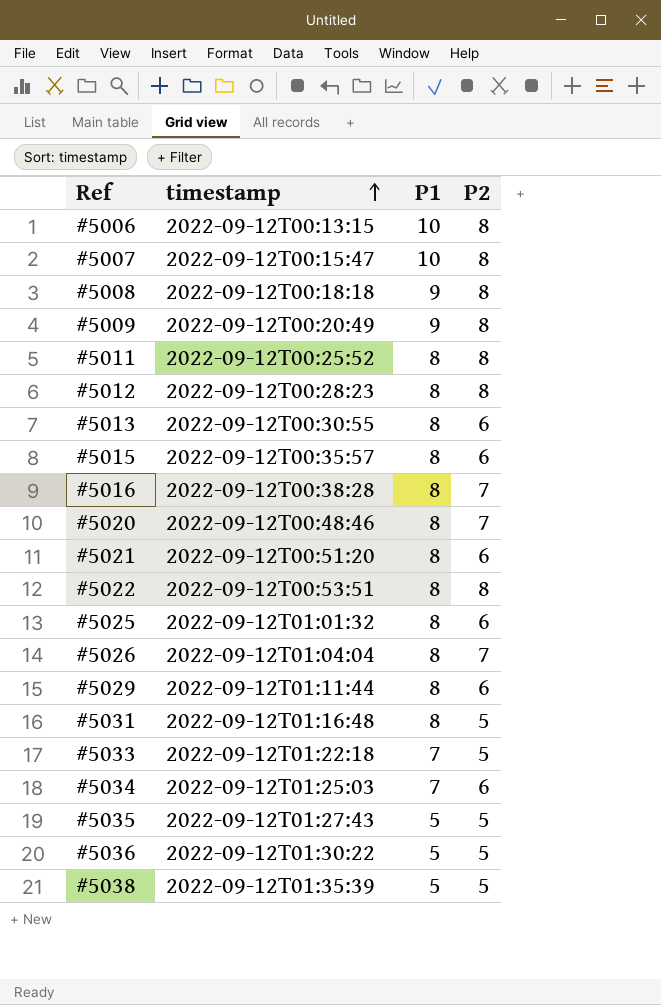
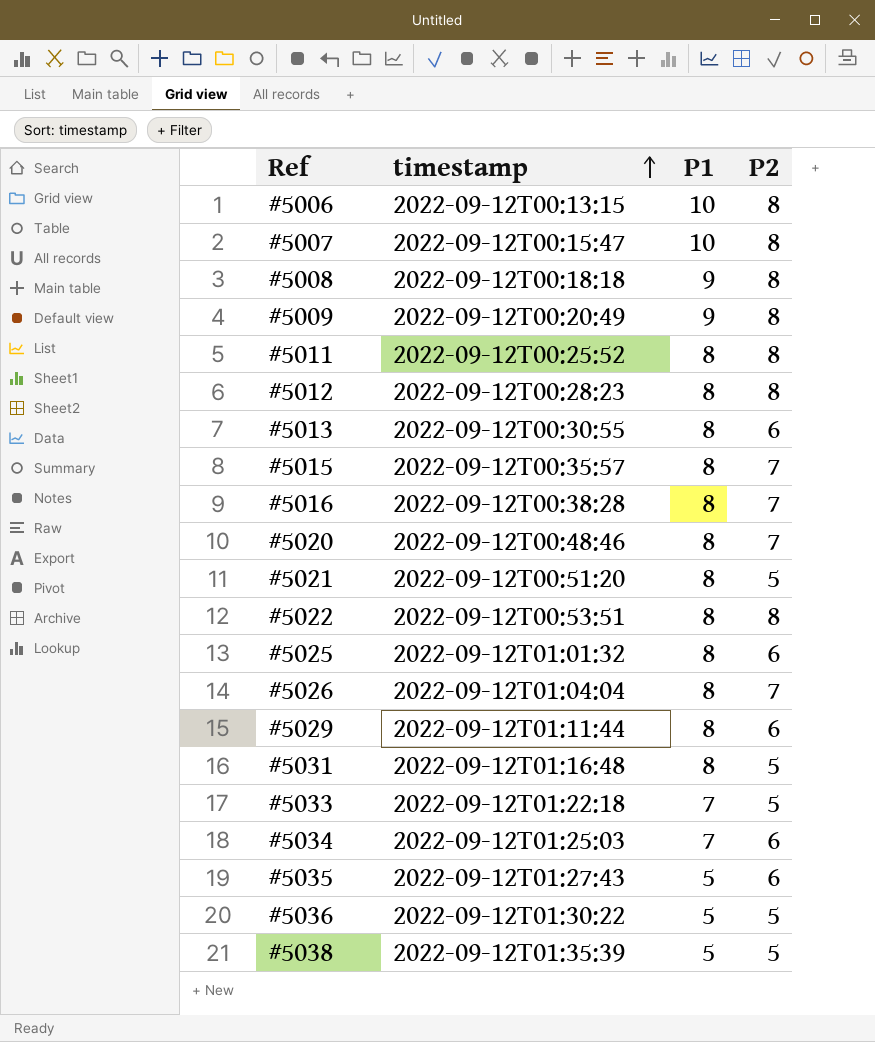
#5015 | P2: 6 -> 7
#5021 | P2: 6 -> 5
#5035 | P2: 5 -> 6

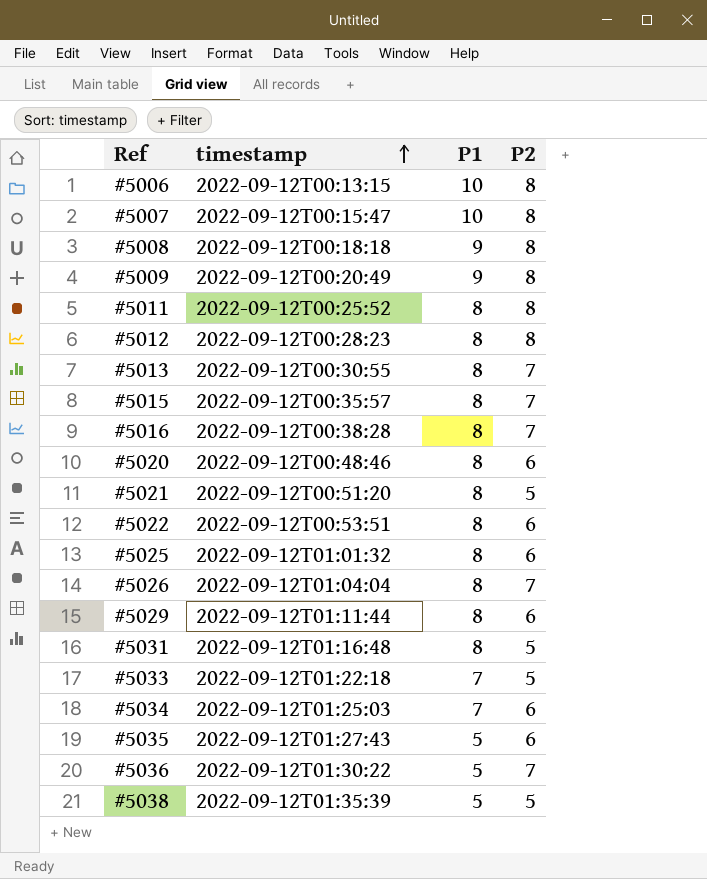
#5013 | P2: 6 -> 7
#5020 | P2: 7 -> 6
#5022 | P2: 8 -> 6
#5036 | P2: 5 -> 7

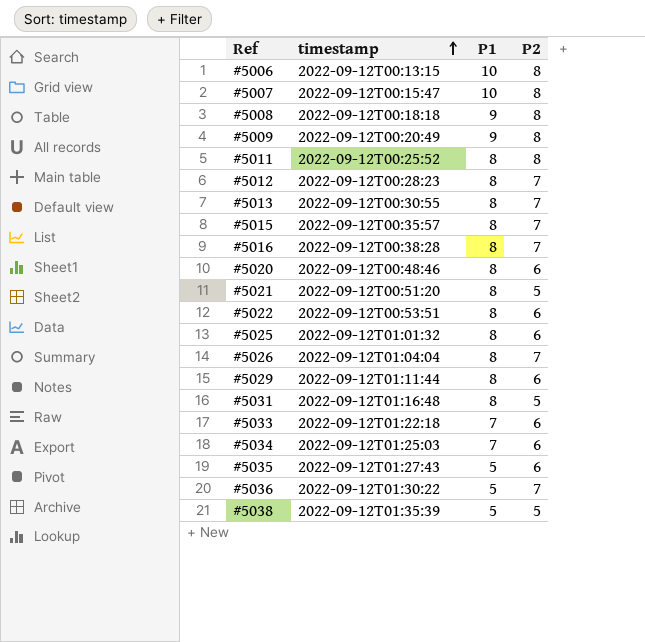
#5012 | P2: 8 -> 7
#5033 | P2: 5 -> 6

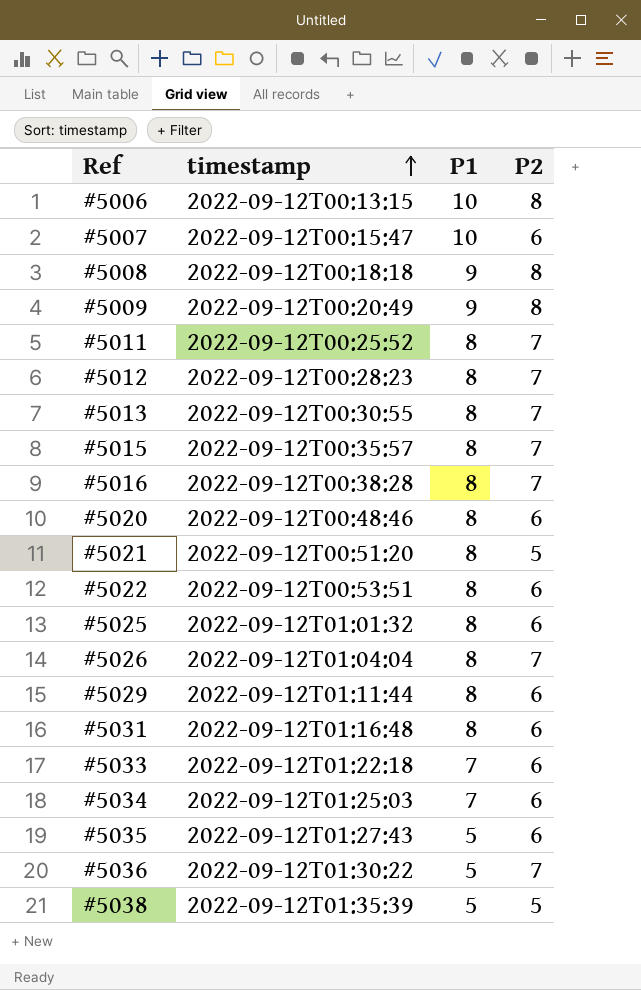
#5007 | P2: 8 -> 6
#5011 | P2: 8 -> 7
#5031 | P2: 5 -> 6

